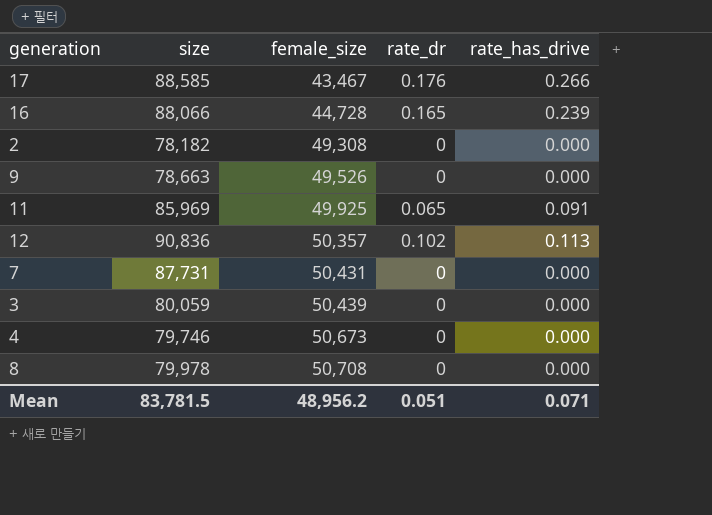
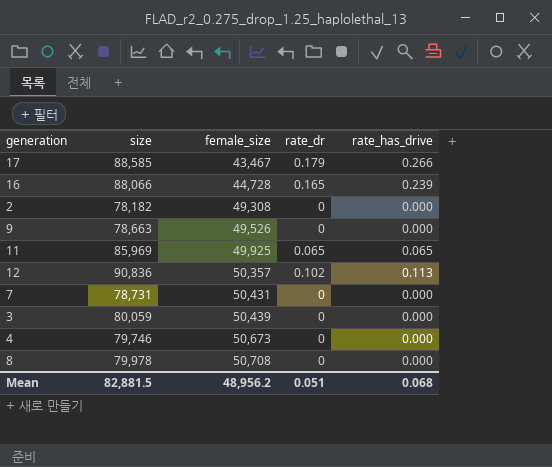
17 | rate_dr: 0.176 -> 0.179
11 | rate_has_drive: 0.091 -> 0.065
7 | size: 87,731 -> 78,731
Mean | size: 83,781.5 -> 82,881.5
Mean | rate_has_drive: 0.071 -> 0.068

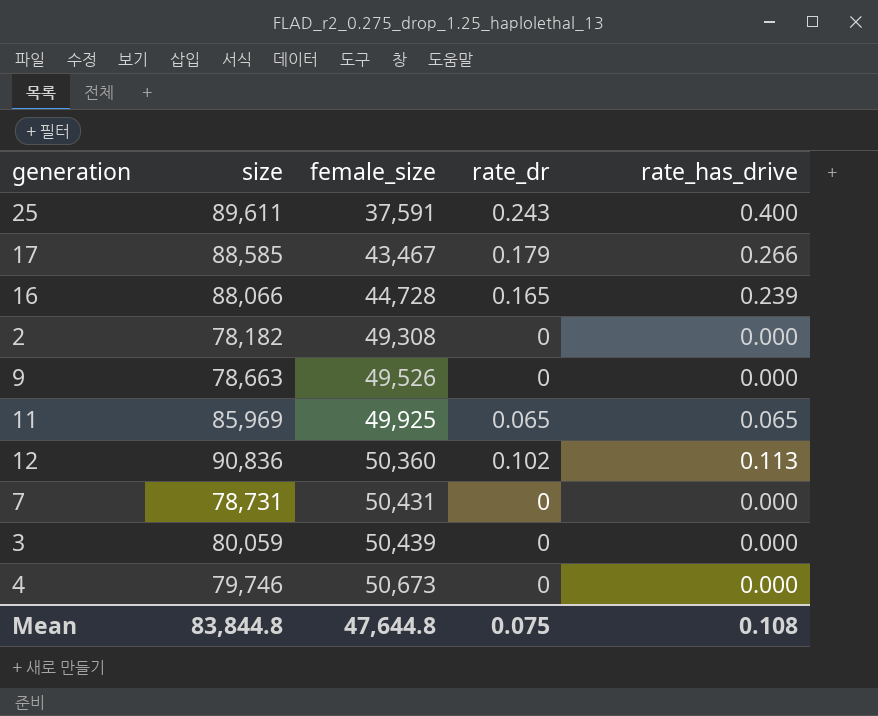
row 8: 79,978 | 50,708 | 0 | 0.000 -> none
row 25: none -> 89,611 | 37,591 | 0.243 | 0.400
12 | female_size: 50,357 -> 50,360
Mean | size: 82,881.5 -> 83,844.8
Mean | female_size: 48,956.2 -> 47,644.8
Mean | rate_dr: 0.051 -> 0.075
Mean | rate_has_drive: 0.068 -> 0.108

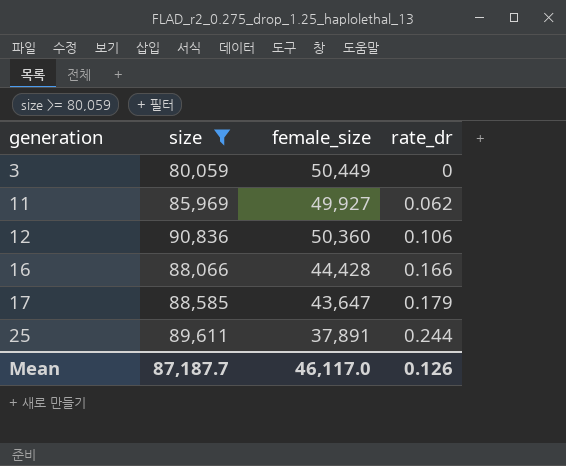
filter: none -> size >= 80,059
row order: female_size ascending -> generation ascending
column rate_has_drive | position: 5 -> none
3 | female_size: 50,439 -> 50,449
11 | female_size: 49,925 -> 49,927
11 | rate_dr: 0.065 -> 0.062
12 | rate_dr: 0.102 -> 0.106
16 | female_size: 44,728 -> 44,428
16 | rate_dr: 0.165 -> 0.166
17 | female_size: 43,467 -> 43,647
25 | female_size: 37,591 -> 37,891
25 | rate_dr: 0.243 -> 0.244
Mean | size: 83,844.8 -> 87,187.7
Mean | female_size: 47,644.8 -> 46,117.0
Mean | rate_dr: 0.075 -> 0.126

